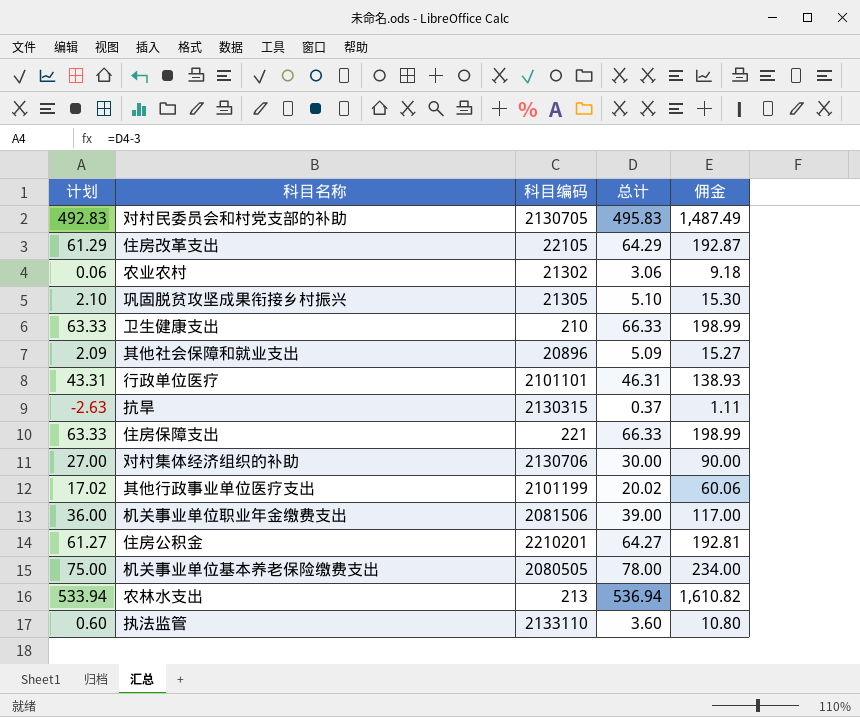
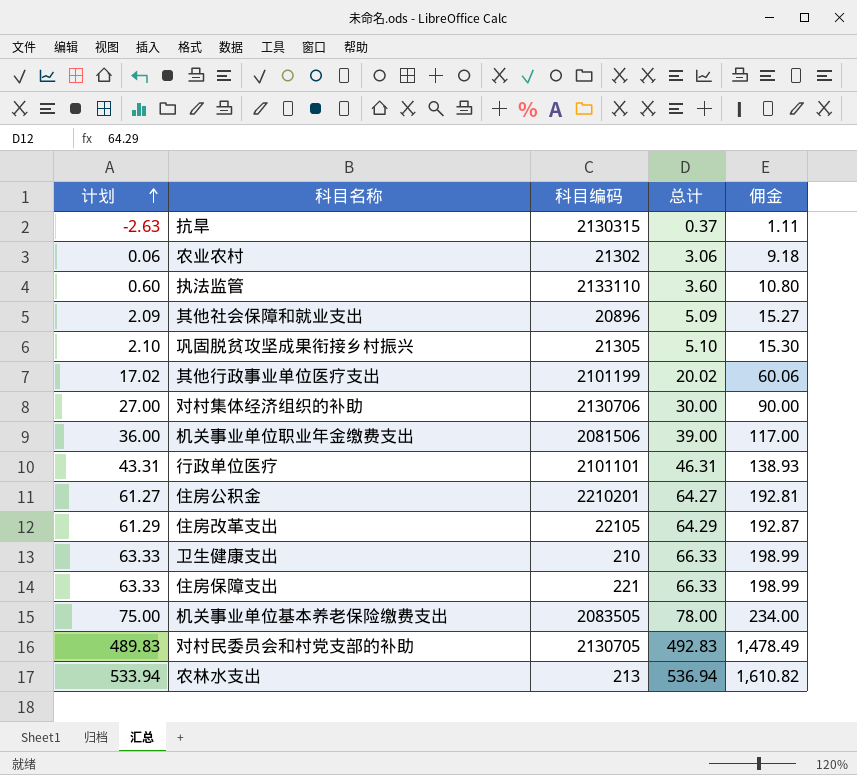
row order: none -> 计划 ascending
机关事业单位基本养老保险缴费支出 | 科目编码: 2080505 -> 2083505
对村民委员会和村党支部的补助 | 计划: 492.83 -> 489.83
对村民委员会和村党支部的补助 | 总计: 495.83 -> 492.83
对村民委员会和村党支部的补助 | 佣金: 1,487.49 -> 1,478.49

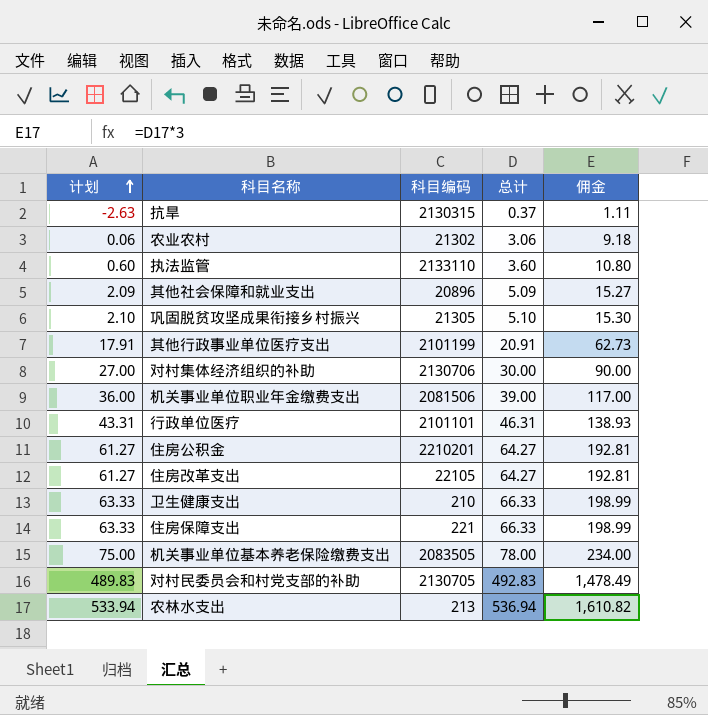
其他行政事业单位医疗支出 | 计划: 17.02 -> 17.91
其他行政事业单位医疗支出 | 总计: 20.02 -> 20.91
其他行政事业单位医疗支出 | 佣金: 60.06 -> 62.73
住房改革支出 | 计划: 61.29 -> 61.27
住房改革支出 | 总计: 64.29 -> 64.27
住房改革支出 | 佣金: 192.87 -> 192.81

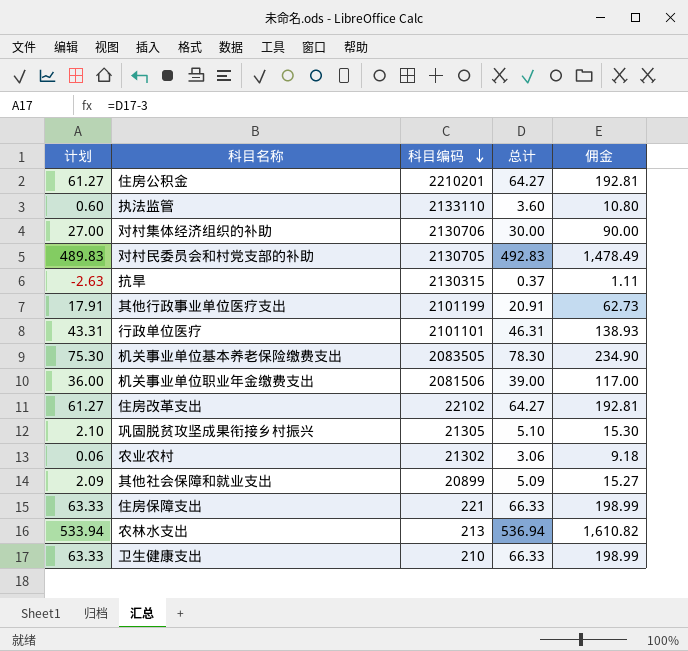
row order: 计划 ascending -> 科目编码 descending
机关事业单位基本养老保险缴费支出 | 计划: 75.00 -> 75.30
机关事业单位基本养老保险缴费支出 | 总计: 78.00 -> 78.30
机关事业单位基本养老保险缴费支出 | 佣金: 234.00 -> 234.90
住房改革支出 | 科目编码: 22105 -> 22102
其他社会保障和就业支出 | 科目编码: 20896 -> 20899

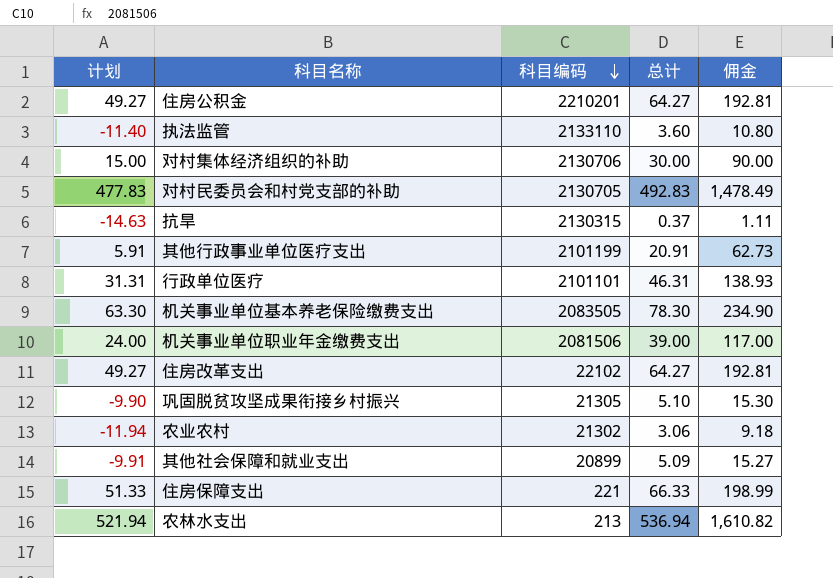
column 计划 | formula: [总计] - 3 -> [总计] - 15
row 卫生健康支出: 63.33 | 210 | 66.33 | 198.99 -> none

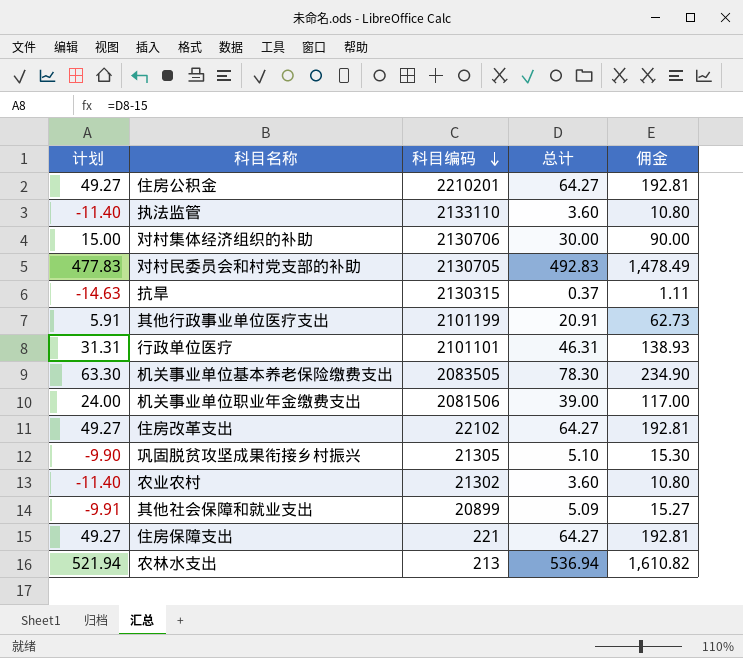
农业农村 | 计划: -11.94 -> -11.40
农业农村 | 总计: 3.06 -> 3.60
农业农村 | 佣金: 9.18 -> 10.80
住房保障支出 | 计划: 51.33 -> 49.27
住房保障支出 | 总计: 66.33 -> 64.27
住房保障支出 | 佣金: 198.99 -> 192.81

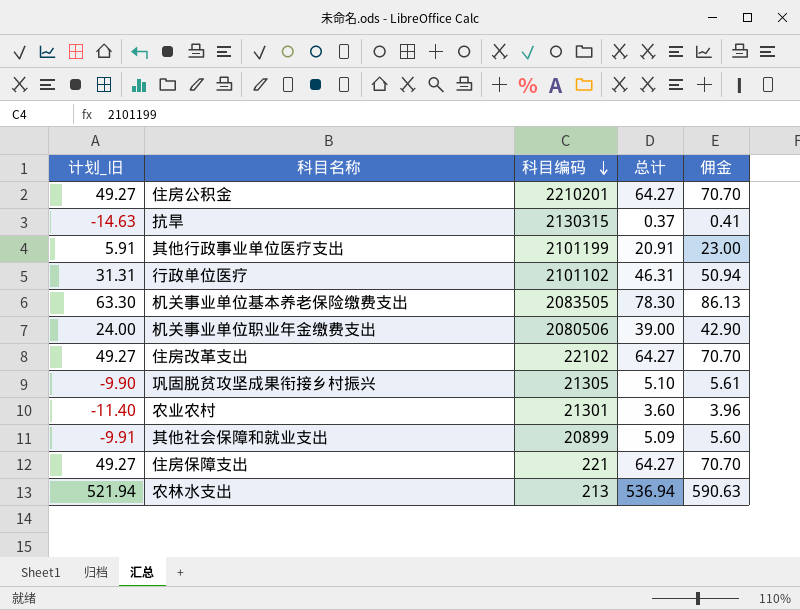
column name: 计划 -> 计划_旧
column 佣金 | formula: [总计] * 3 -> [总计] * 1.1
row 执法监管: -11.40 | 2133110 | 3.60 | 10.80 -> none
row 对村集体经济组织的补助: 15.00 | 2130706 | 30.00 | 90.00 -> none
row 对村民委员会和村党支部的补助: 477.83 | 2130705 | 492.83 | 1,478.49 -> none
行政单位医疗 | 科目编码: 2101101 -> 2101102
机关事业单位职业年金缴费支出 | 科目编码: 2081506 -> 2080506
农业农村 | 科目编码: 21302 -> 21301

